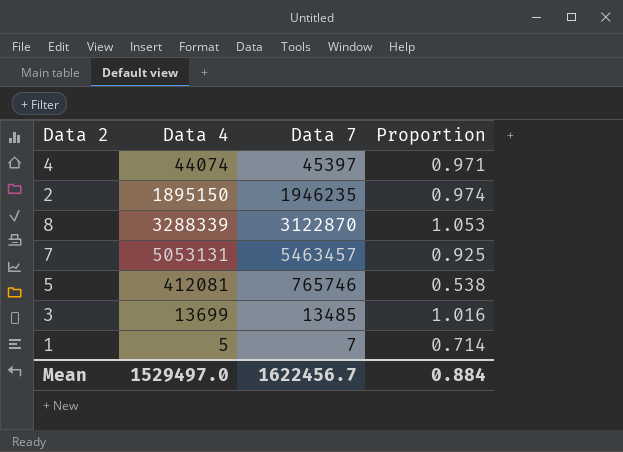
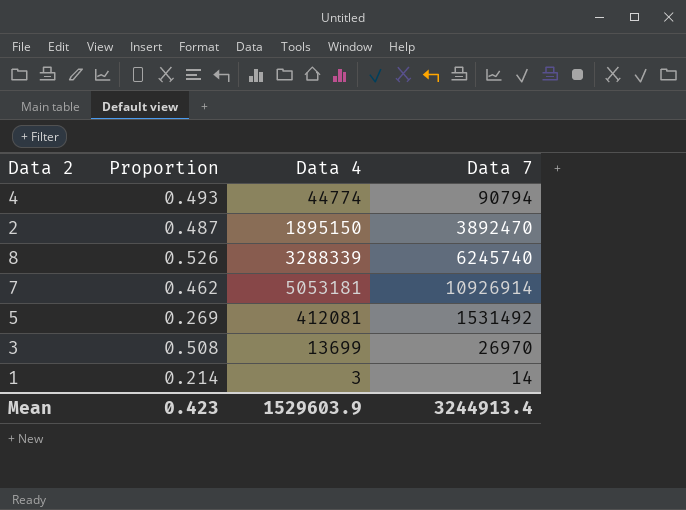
column Proportion | position: 4 -> 2
4 | Proportion: 0.971 -> 0.493
4 | Data 4: 44074 -> 44774
4 | Data 7: 45397 -> 90794
2 | Proportion: 0.974 -> 0.487
2 | Data 7: 1946235 -> 3892470
8 | Proportion: 1.053 -> 0.526
8 | Data 7: 3122870 -> 6245740
7 | Proportion: 0.925 -> 0.462
7 | Data 4: 5053131 -> 5053181
7 | Data 7: 5463457 -> 10926914
5 | Proportion: 0.538 -> 0.269
5 | Data 7: 765746 -> 1531492
3 | Proportion: 1.016 -> 0.508
3 | Data 7: 13485 -> 26970
1 | Proportion: 0.714 -> 0.214
1 | Data 4: 5 -> 3
1 | Data 7: 7 -> 14
Mean | Proportion: 0.884 -> 0.423
Mean | Data 4: 1529497.0 -> 1529603.9
Mean | Data 7: 1622456.7 -> 3244913.4

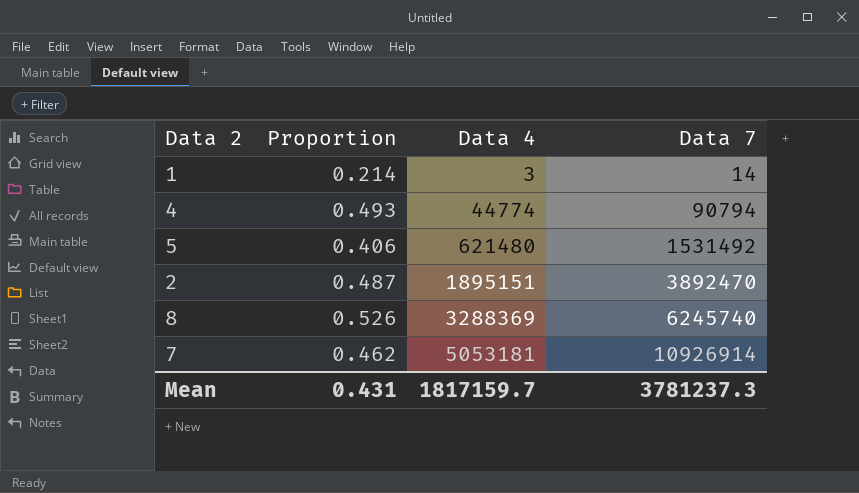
row order: none -> Data 4 ascending
row 3: 0.508 | 13699 | 26970 -> none
5 | Proportion: 0.269 -> 0.406
5 | Data 4: 412081 -> 621480
2 | Data 4: 1895150 -> 1895151
8 | Data 4: 3288339 -> 3288369
Mean | Proportion: 0.423 -> 0.431
Mean | Data 4: 1529603.9 -> 1817159.7
Mean | Data 7: 3244913.4 -> 3781237.3

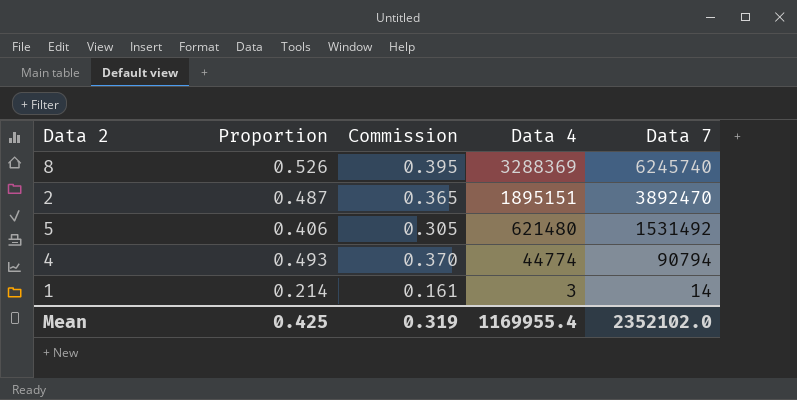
row order: Data 4 ascending -> Data 4 descending
column Commission | formula: none -> [Proportion] * 0.75
row 7: 0.462 | 5053181 | 10926914 -> none
Mean | Proportion: 0.431 -> 0.425
Mean | Data 4: 1817159.7 -> 1169955.4
Mean | Data 7: 3781237.3 -> 2352102.0

